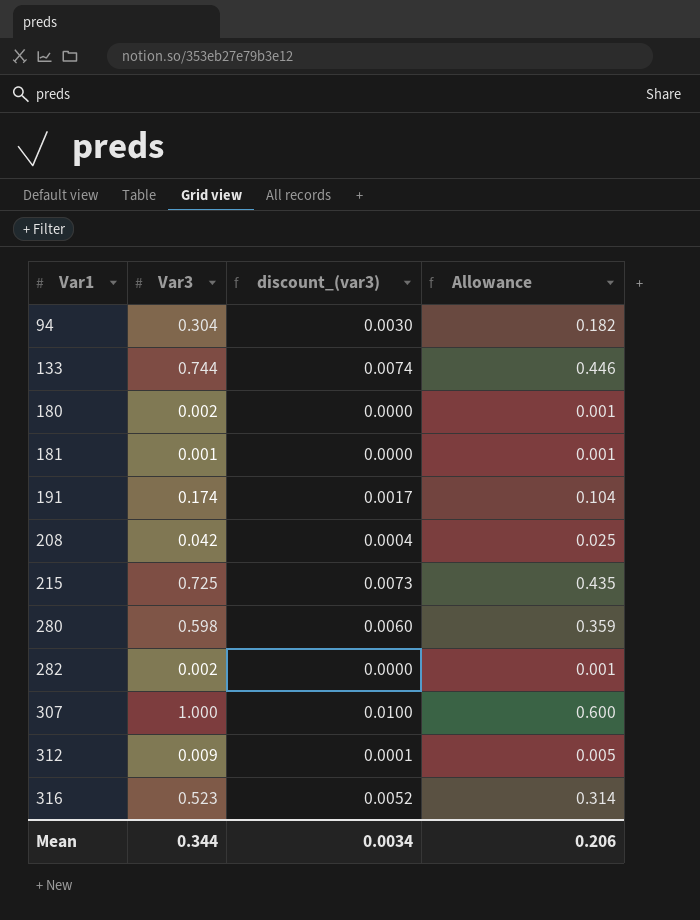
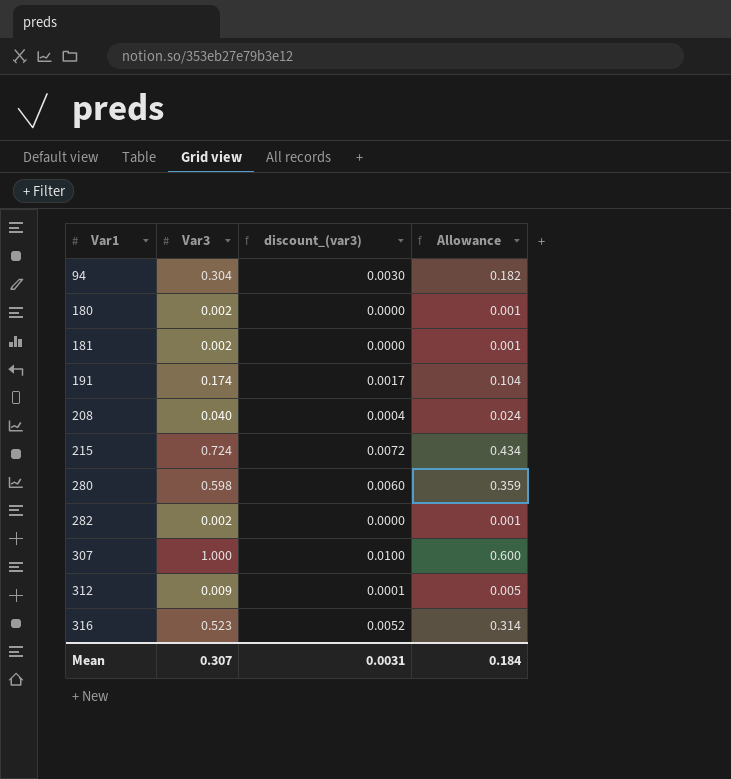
row 133: 0.744 | 0.0074 | 0.446 -> none
181 | Var3: 0.001 -> 0.002
208 | Var3: 0.042 -> 0.040
208 | Allowance: 0.025 -> 0.024
215 | Var3: 0.725 -> 0.724
215 | discount_(var3): 0.0073 -> 0.0072
215 | Allowance: 0.435 -> 0.434
Mean | Var3: 0.344 -> 0.307
Mean | discount_(var3): 0.0034 -> 0.0031
Mean | Allowance: 0.206 -> 0.184

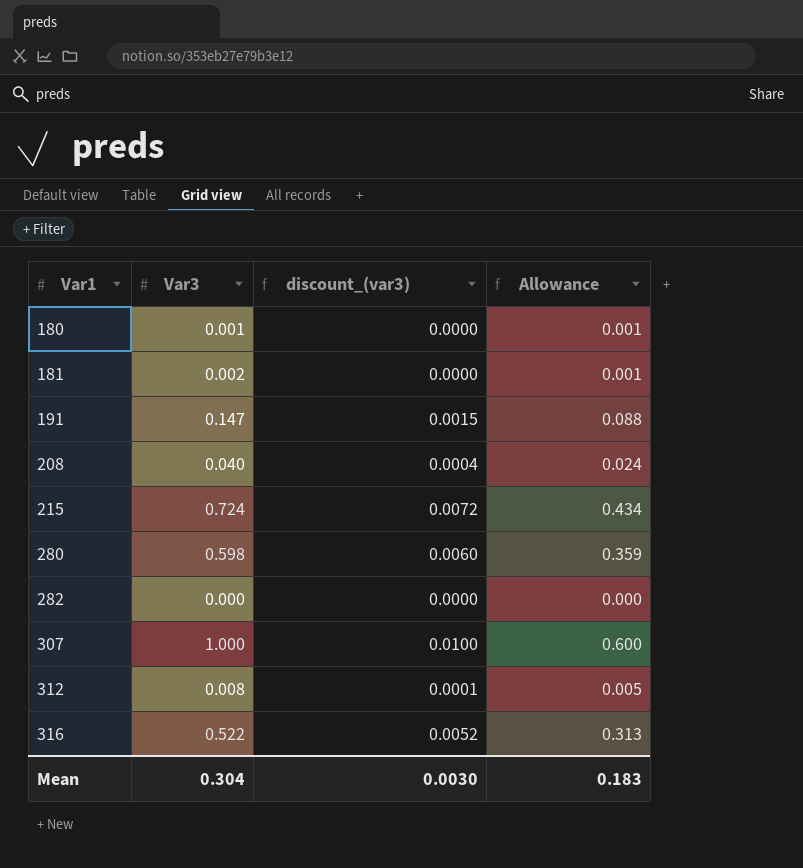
row 94: 0.304 | 0.0030 | 0.182 -> none
180 | Var3: 0.002 -> 0.001
191 | Var3: 0.174 -> 0.147
191 | discount_(var3): 0.0017 -> 0.0015
191 | Allowance: 0.104 -> 0.088
282 | Var3: 0.002 -> 0.000
282 | Allowance: 0.001 -> 0.000
312 | Var3: 0.009 -> 0.008
316 | Var3: 0.523 -> 0.522
316 | Allowance: 0.314 -> 0.313
Mean | Var3: 0.307 -> 0.304
Mean | discount_(var3): 0.0031 -> 0.0030
Mean | Allowance: 0.184 -> 0.183

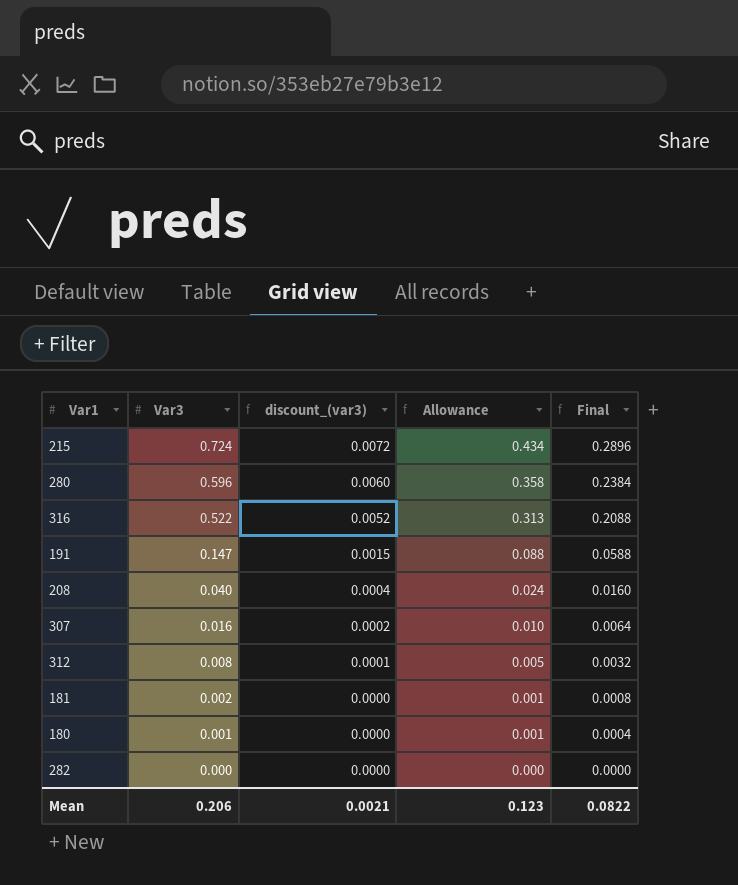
row order: Var1 ascending -> Var3 descending
column Final | formula: none -> [Var3] * 0.4
280 | Var3: 0.598 -> 0.596
280 | Allowance: 0.359 -> 0.358
307 | Var3: 1.000 -> 0.016
307 | discount_(var3): 0.0100 -> 0.0002
307 | Allowance: 0.600 -> 0.010
Mean | Var3: 0.304 -> 0.206
Mean | discount_(var3): 0.0030 -> 0.0021
Mean | Allowance: 0.183 -> 0.123

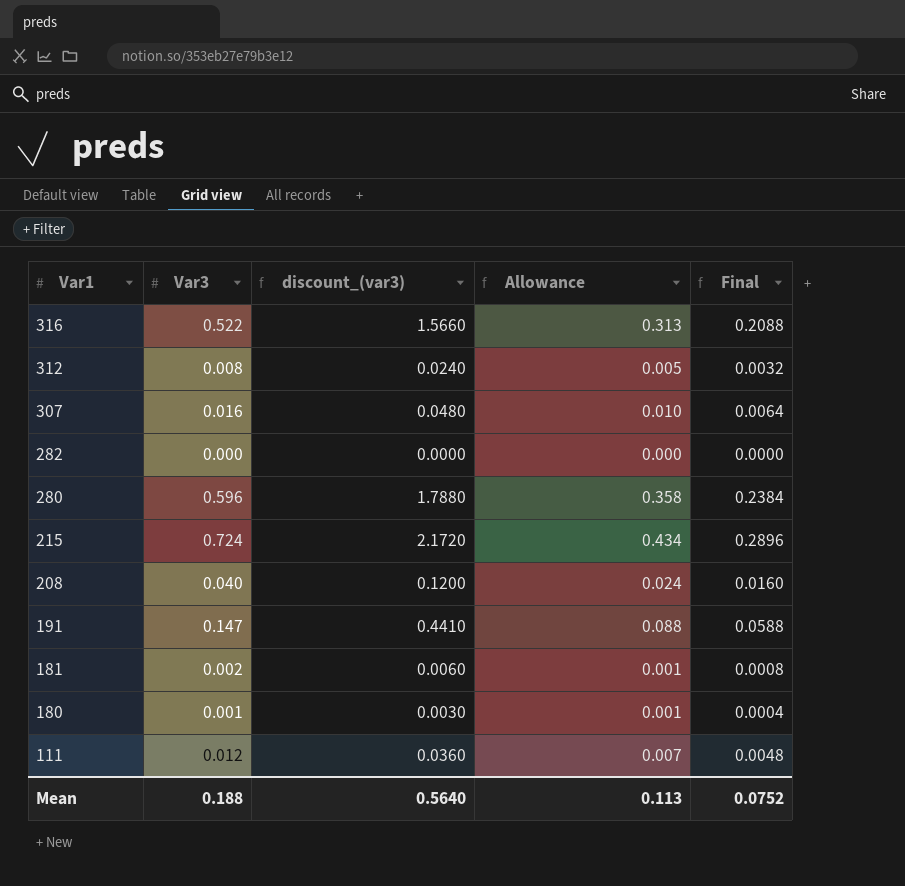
row order: Var3 descending -> Var1 descending
column discount_(var3) | formula: [Var3] * 0.01 -> [Var3] * 3
row 111: none -> 0.012 | 0.0360 | 0.007 | 0.0048
Mean | Var3: 0.206 -> 0.188
Mean | discount_(var3): 0.0021 -> 0.5640
Mean | Allowance: 0.123 -> 0.113
Mean | Final: 0.0822 -> 0.0752

